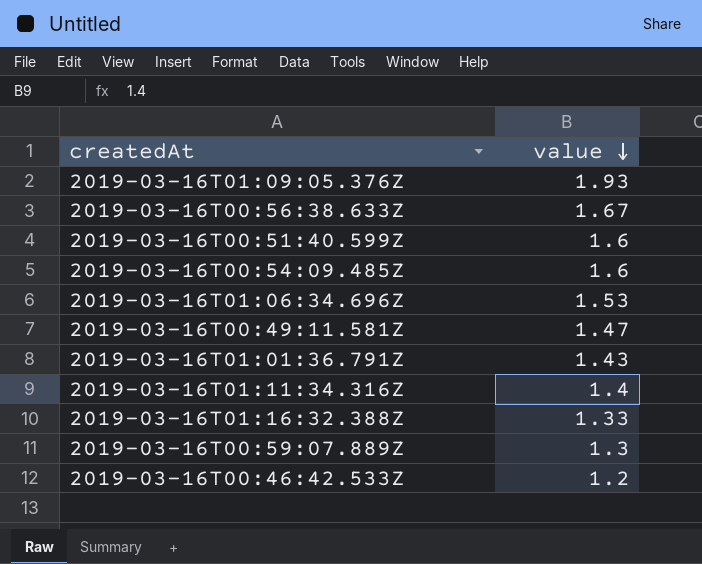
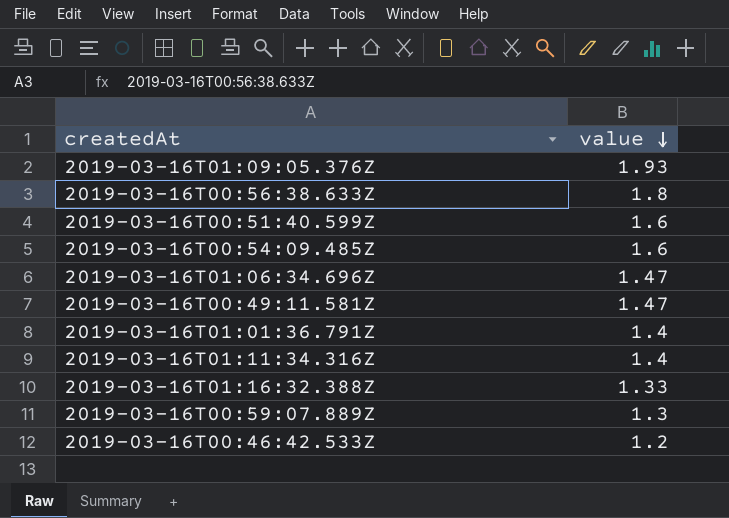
2019-03-16T00:56:38.633Z | value: 1.67 -> 1.8
2019-03-16T01:06:34.696Z | value: 1.53 -> 1.47
2019-03-16T01:01:36.791Z | value: 1.43 -> 1.4

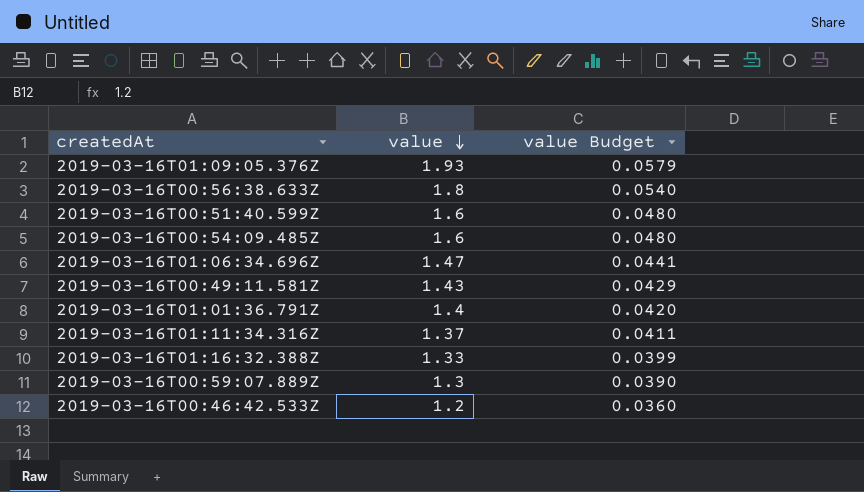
column value Budget | formula: none -> [value] * 0.03
2019-03-16T00:49:11.581Z | value: 1.47 -> 1.43
2019-03-16T01:11:34.316Z | value: 1.4 -> 1.37

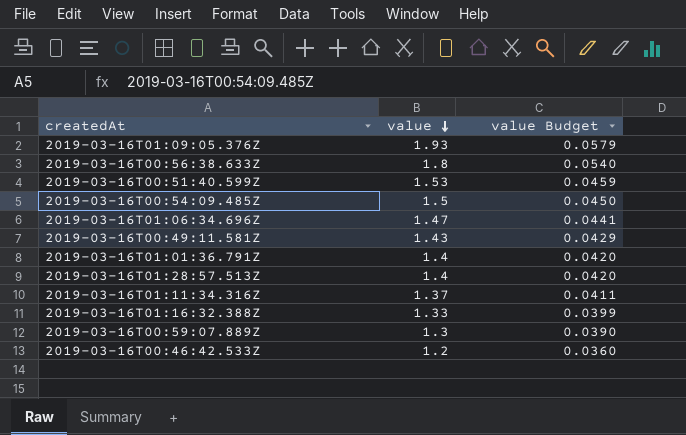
2019-03-16T00:51:40.599Z | value: 1.6 -> 1.53
2019-03-16T00:51:40.599Z | value Budget: 0.0480 -> 0.0459
2019-03-16T00:54:09.485Z | value: 1.6 -> 1.5
2019-03-16T00:54:09.485Z | value Budget: 0.0480 -> 0.0450
row 2019-03-16T01:28:57.513Z: none -> 1.4 | 0.0420

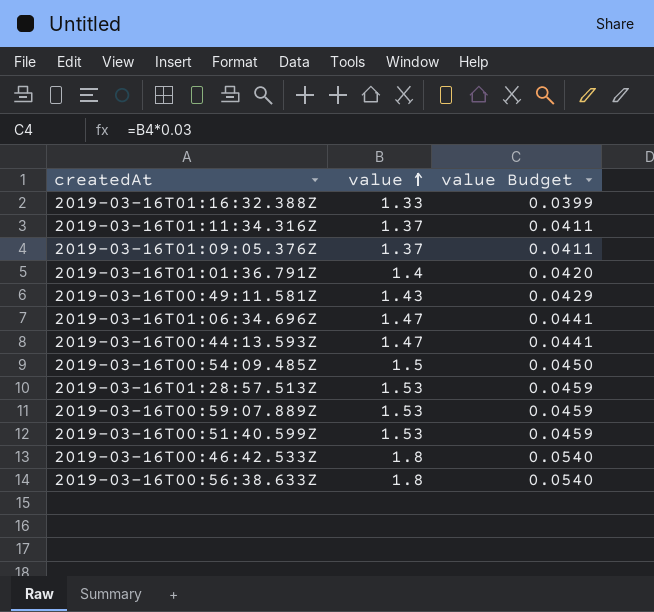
row order: value descending -> value ascending
2019-03-16T01:09:05.376Z | value: 1.93 -> 1.37
2019-03-16T01:09:05.376Z | value Budget: 0.0579 -> 0.0411
row 2019-03-16T00:44:13.593Z: none -> 1.47 | 0.0441
2019-03-16T01:28:57.513Z | value: 1.4 -> 1.53
2019-03-16T01:28:57.513Z | value Budget: 0.0420 -> 0.0459
2019-03-16T00:59:07.889Z | value: 1.3 -> 1.53
2019-03-16T00:59:07.889Z | value Budget: 0.0390 -> 0.0459
2019-03-16T00:46:42.533Z | value: 1.2 -> 1.8
2019-03-16T00:46:42.533Z | value Budget: 0.0360 -> 0.0540

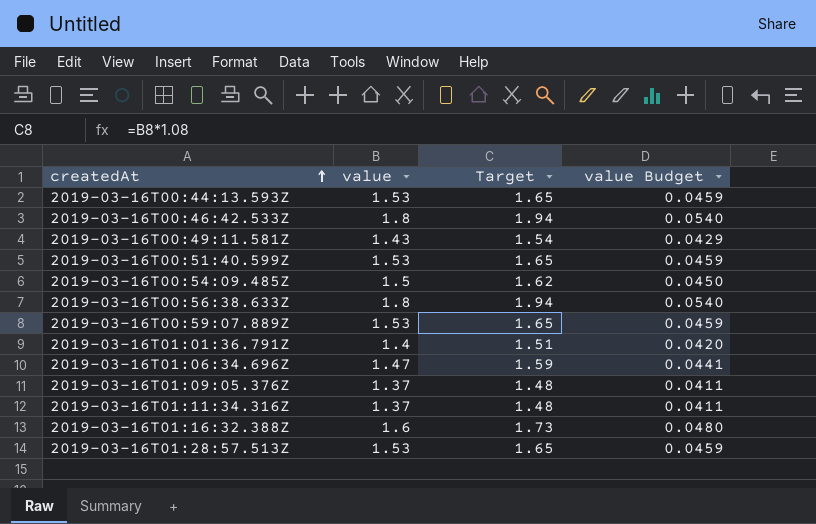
row order: value ascending -> createdAt ascending
column Target | formula: none -> [value] * 1.08
2019-03-16T00:44:13.593Z | value: 1.47 -> 1.53
2019-03-16T00:44:13.593Z | value Budget: 0.0441 -> 0.0459
2019-03-16T01:16:32.388Z | value: 1.33 -> 1.6
2019-03-16T01:16:32.388Z | value Budget: 0.0399 -> 0.0480

